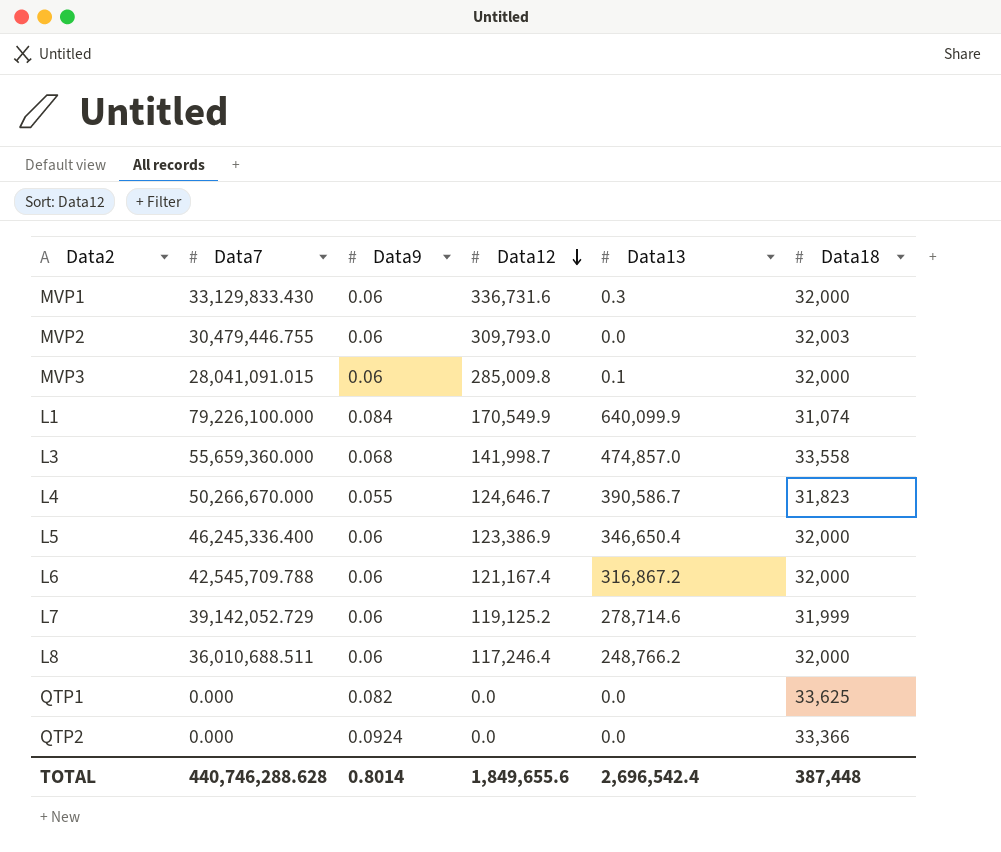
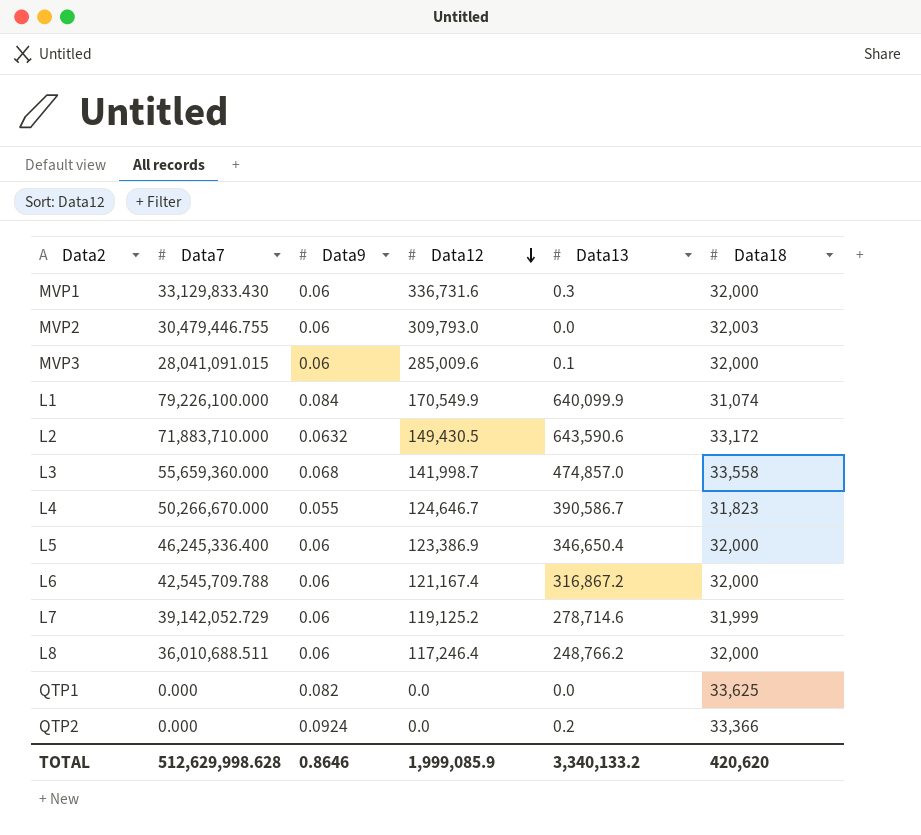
MVP3 | Data12: 285,009.8 -> 285,009.6
row L2: none -> 71,883,710.000 | 0.0632 | 149,430.5 | 643,590.6 | 33,172
QTP2 | Data13: 0.0 -> 0.2
TOTAL | Data7: 440,746,288.628 -> 512,629,998.628
TOTAL | Data9: 0.8014 -> 0.8646
TOTAL | Data12: 1,849,655.6 -> 1,999,085.9
TOTAL | Data13: 2,696,542.4 -> 3,340,133.2
TOTAL | Data18: 387,448 -> 420,620

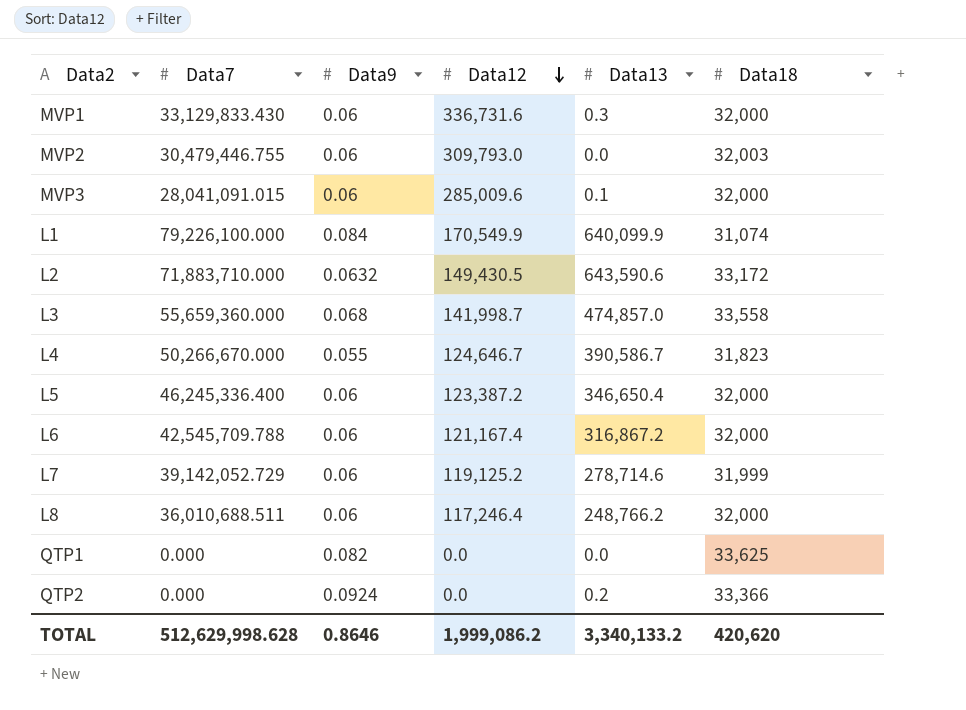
L5 | Data12: 123,386.9 -> 123,387.2
TOTAL | Data12: 1,999,085.9 -> 1,999,086.2

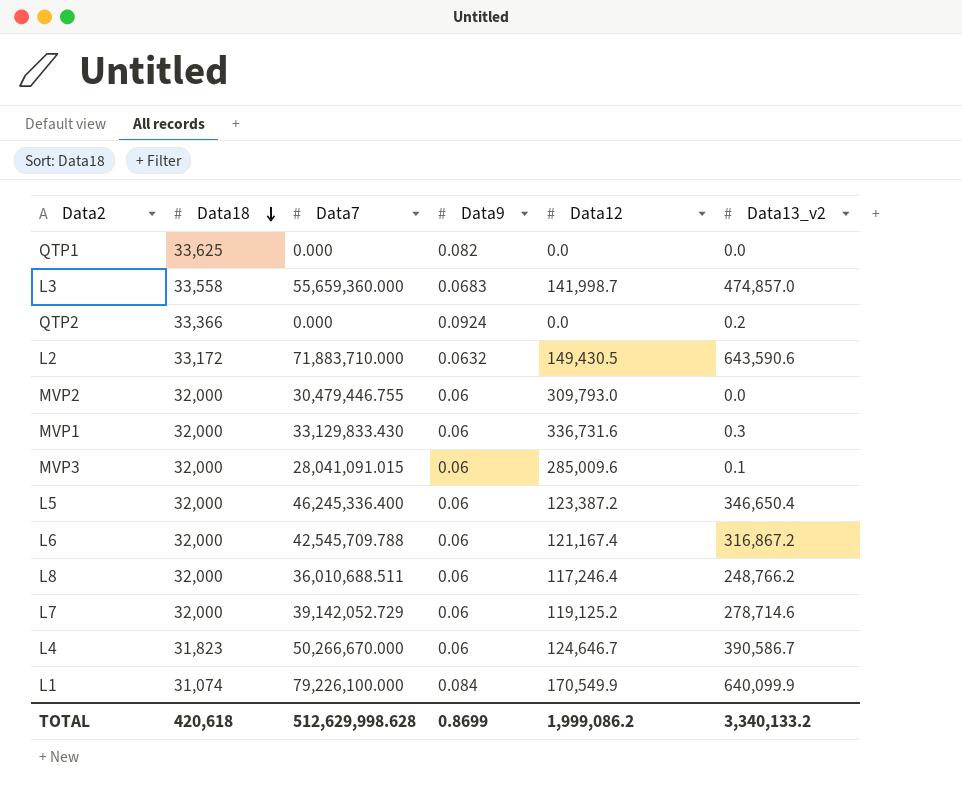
row order: Data12 descending -> Data18 descending
column Data18 | position: 6 -> 2
column name: Data13 -> Data13_v2
L3 | Data9: 0.068 -> 0.0683
MVP2 | Data18: 32,003 -> 32,000
L7 | Data18: 31,999 -> 32,000
L4 | Data9: 0.055 -> 0.06
TOTAL | Data18: 420,620 -> 420,618
TOTAL | Data9: 0.8646 -> 0.8699

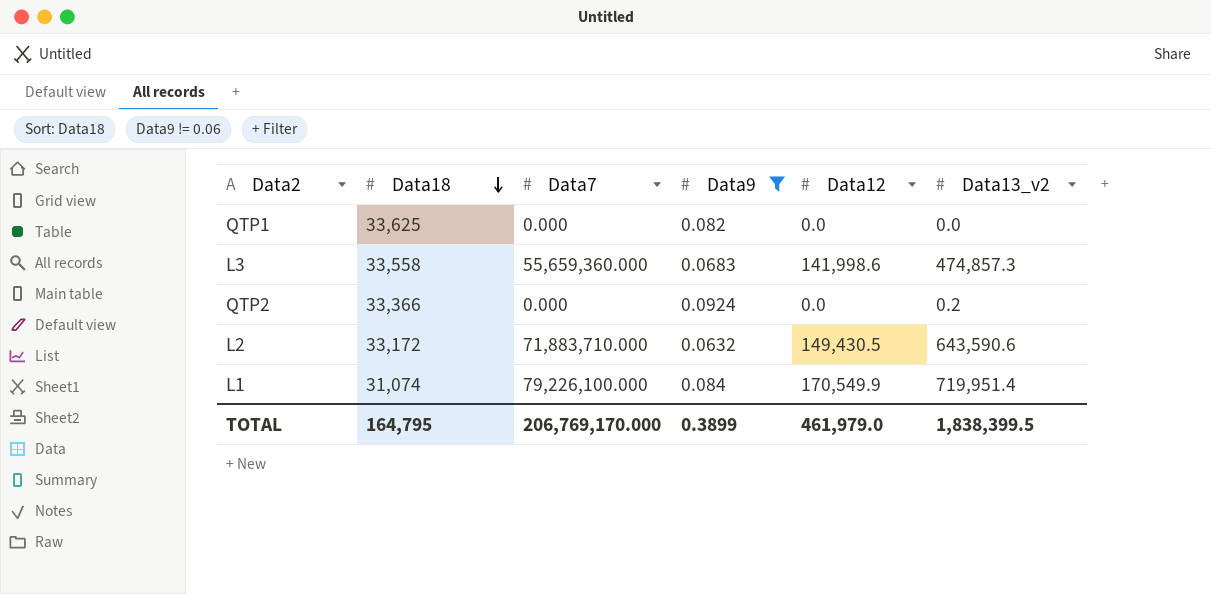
filter: none -> Data9 != 0.06
L3 | Data12: 141,998.7 -> 141,998.6
L3 | Data13_v2: 474,857.0 -> 474,857.3
L1 | Data13_v2: 640,099.9 -> 719,951.4
TOTAL | Data18: 420,618 -> 164,795
TOTAL | Data7: 512,629,998.628 -> 206,769,170.000
TOTAL | Data9: 0.8699 -> 0.3899
TOTAL | Data12: 1,999,086.2 -> 461,979.0
TOTAL | Data13_v2: 3,340,133.2 -> 1,838,399.5

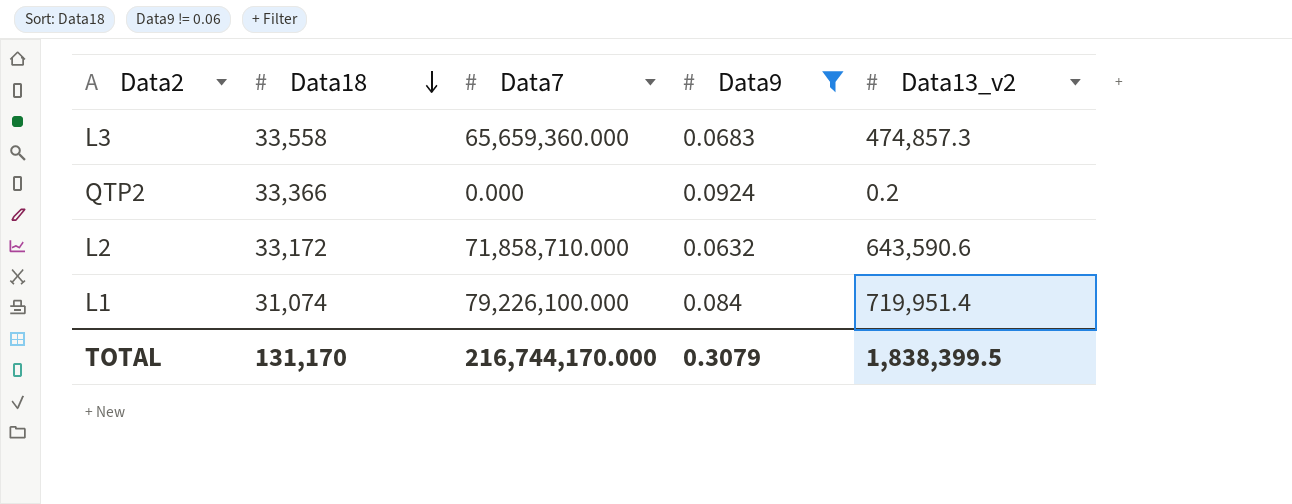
column Data12 | position: 5 -> none
row QTP1: 33,625 | 0.000 | 0.082 | 0.0 | 0.0 -> none
L3 | Data7: 55,659,360.000 -> 65,659,360.000
L2 | Data7: 71,883,710.000 -> 71,858,710.000
TOTAL | Data18: 164,795 -> 131,170
TOTAL | Data7: 206,769,170.000 -> 216,744,170.000
TOTAL | Data9: 0.3899 -> 0.3079

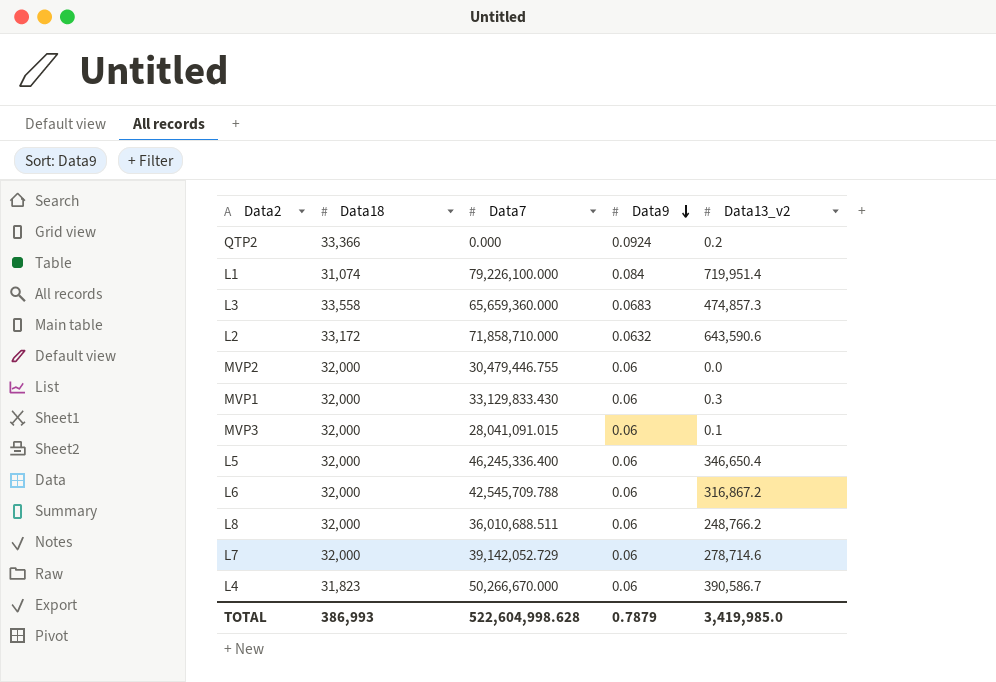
filter: Data9 != 0.06 -> none
row order: Data18 descending -> Data9 descending
TOTAL | Data18: 131,170 -> 386,993
TOTAL | Data7: 216,744,170.000 -> 522,604,998.628
TOTAL | Data9: 0.3079 -> 0.7879
TOTAL | Data13_v2: 1,838,399.5 -> 3,419,985.0

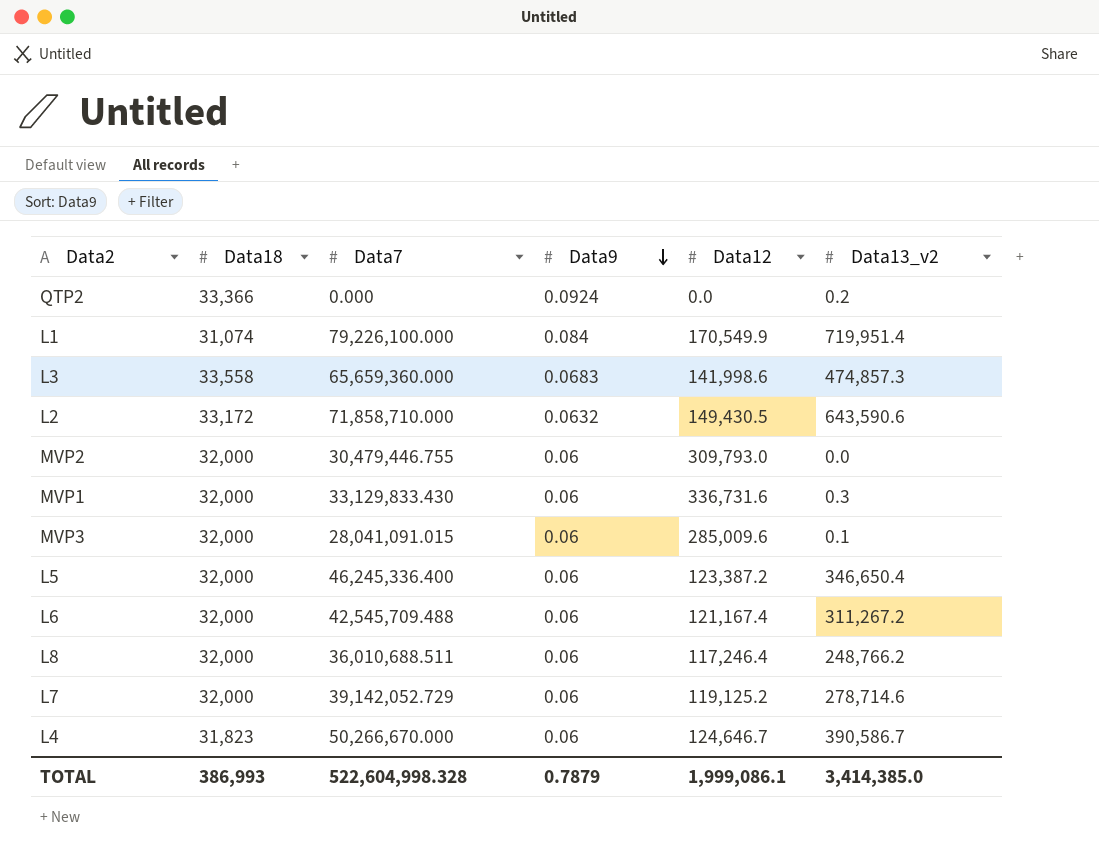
column Data12 | position: none -> 5
L6 | Data7: 42,545,709.788 -> 42,545,709.488
L6 | Data13_v2: 316,867.2 -> 311,267.2
TOTAL | Data7: 522,604,998.628 -> 522,604,998.328
TOTAL | Data13_v2: 3,419,985.0 -> 3,414,385.0

